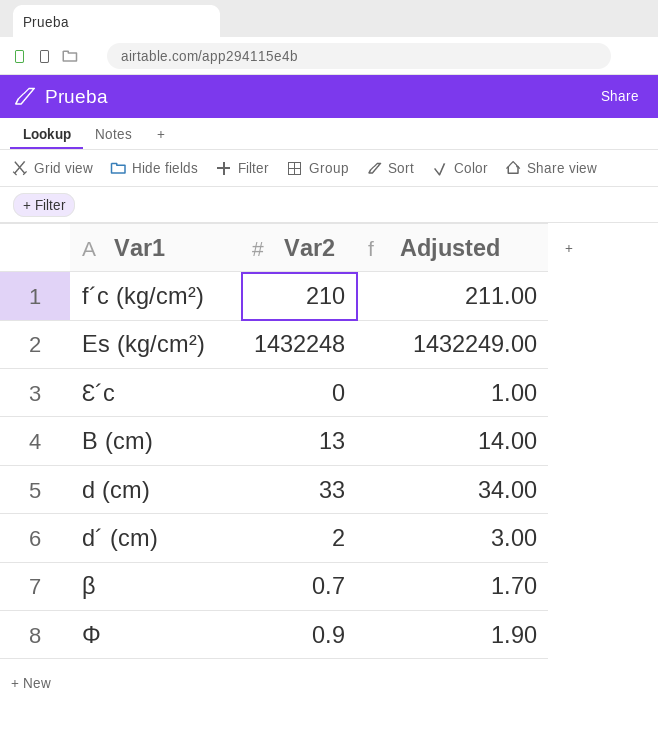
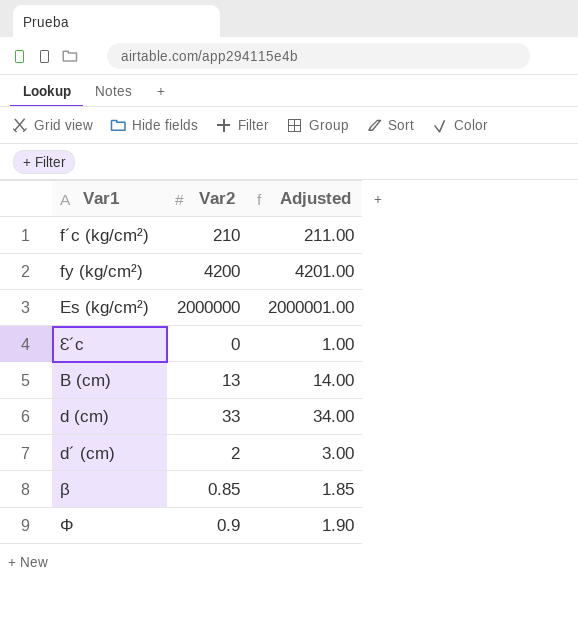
row fy (kg/cm²): none -> 4200 | 4201.00
Es (kg/cm²) | Var2: 1432248 -> 2000000
Es (kg/cm²) | Adjusted: 1432249.00 -> 2000001.00
β | Var2: 0.7 -> 0.85
β | Adjusted: 1.70 -> 1.85

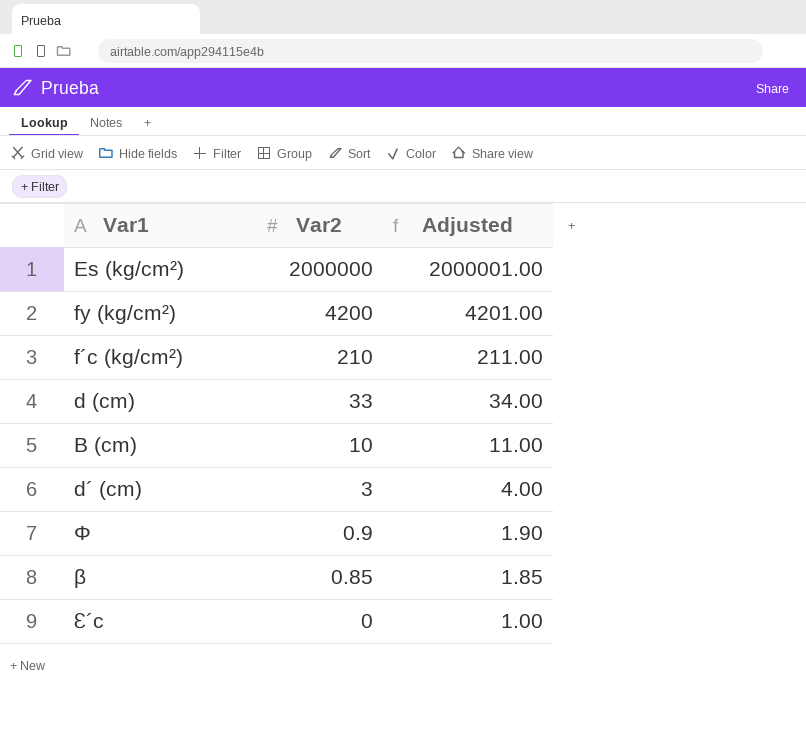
row order: none -> Var2 descending
B (cm) | Var2: 13 -> 10
B (cm) | Adjusted: 14.00 -> 11.00
d´ (cm) | Var2: 2 -> 3
d´ (cm) | Adjusted: 3.00 -> 4.00

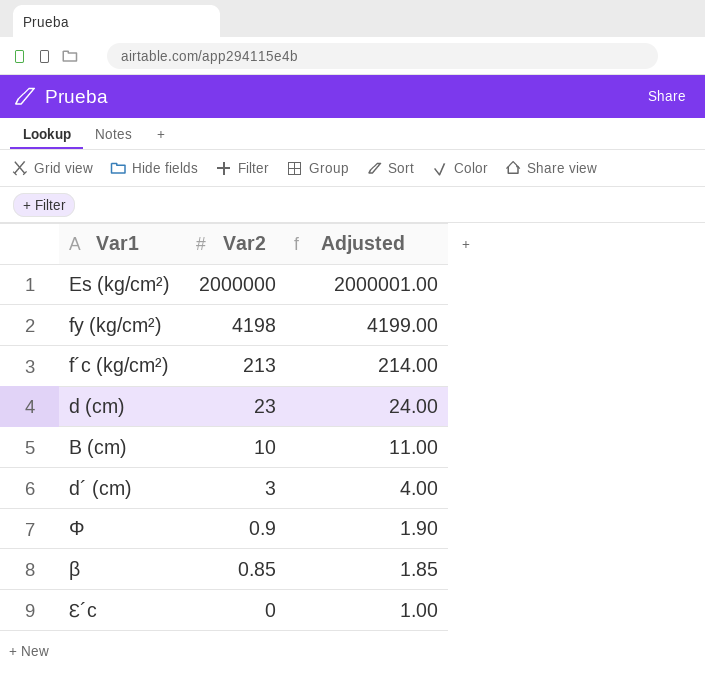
fy (kg/cm²) | Var2: 4200 -> 4198
fy (kg/cm²) | Adjusted: 4201.00 -> 4199.00
f´c (kg/cm²) | Var2: 210 -> 213
f´c (kg/cm²) | Adjusted: 211.00 -> 214.00
d (cm) | Var2: 33 -> 23
d (cm) | Adjusted: 34.00 -> 24.00

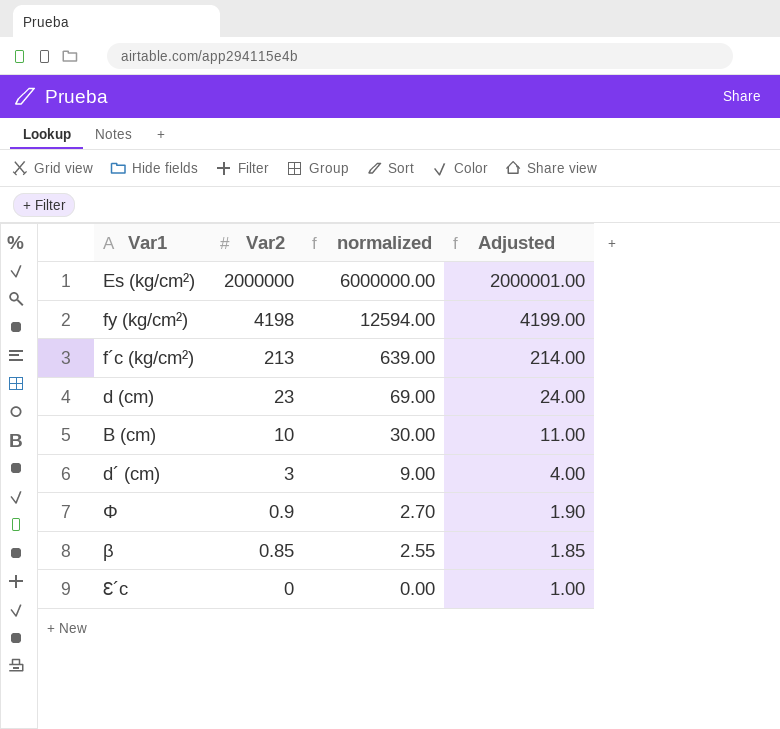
column normalized | formula: none -> [Var2] * 3

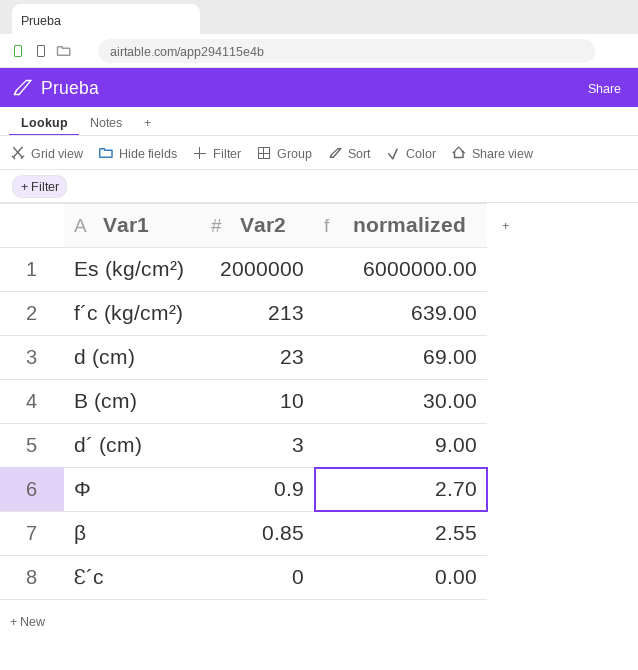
column Adjusted | formula: [Var2] + 1 -> none
row fy (kg/cm²): 4198 | 12594.00 | 4199.00 -> none

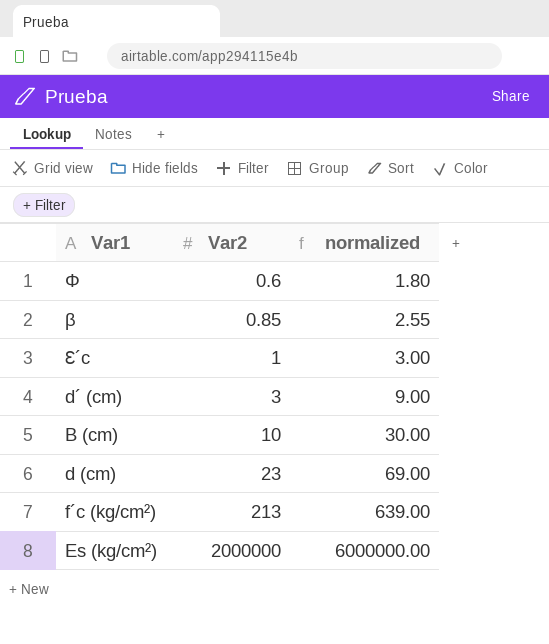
row order: Var2 descending -> Var2 ascending
Φ | Var2: 0.9 -> 0.6
Φ | normalized: 2.70 -> 1.80
ℇ´c | Var2: 0 -> 1
ℇ´c | normalized: 0.00 -> 3.00

